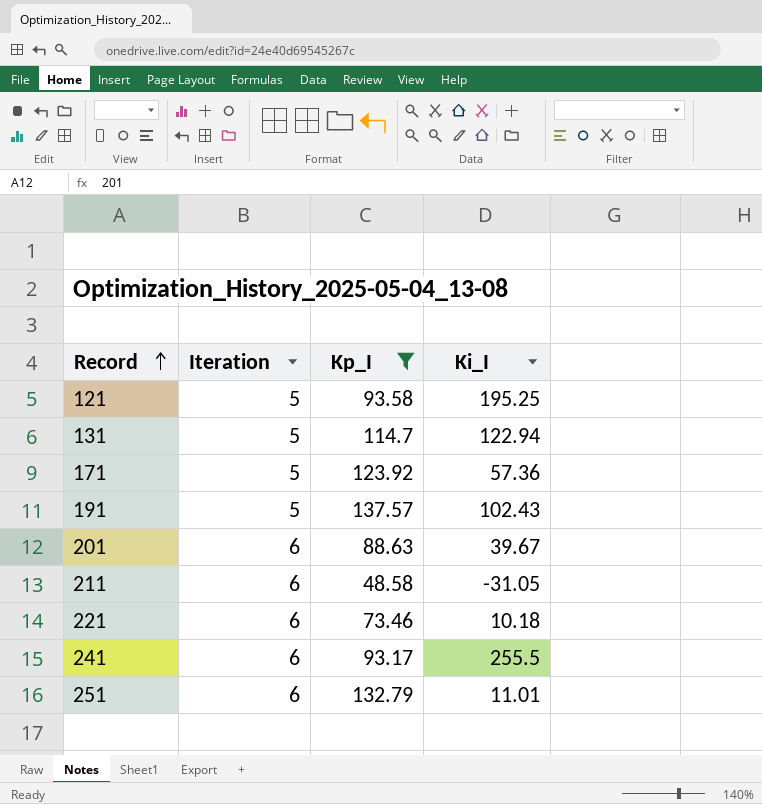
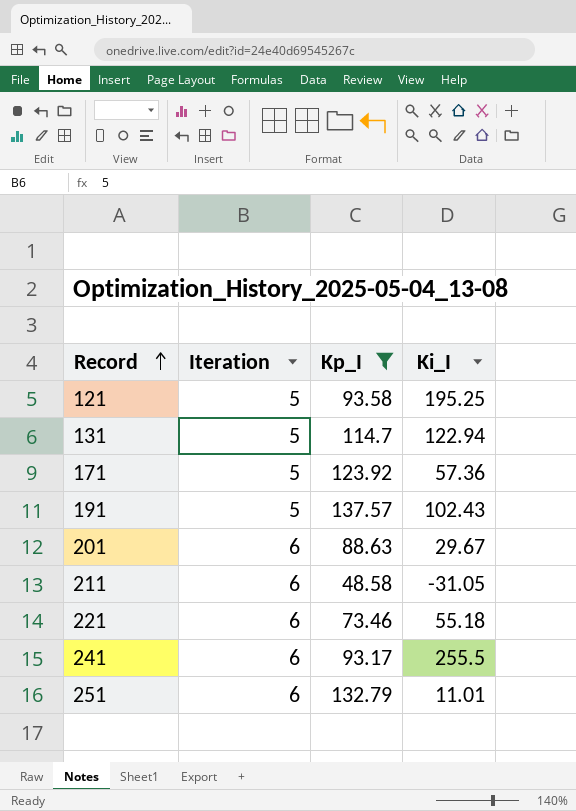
201 | Ki_I: 39.67 -> 29.67
221 | Ki_I: 10.18 -> 55.18

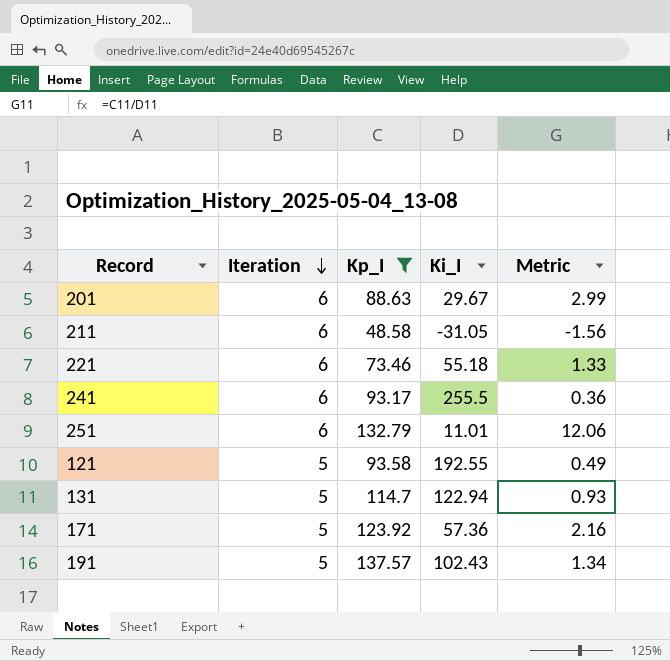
row order: Record ascending -> Iteration descending
column Metric | formula: none -> [Kp_I] / [Ki_I]
121 | Ki_I: 195.25 -> 192.55

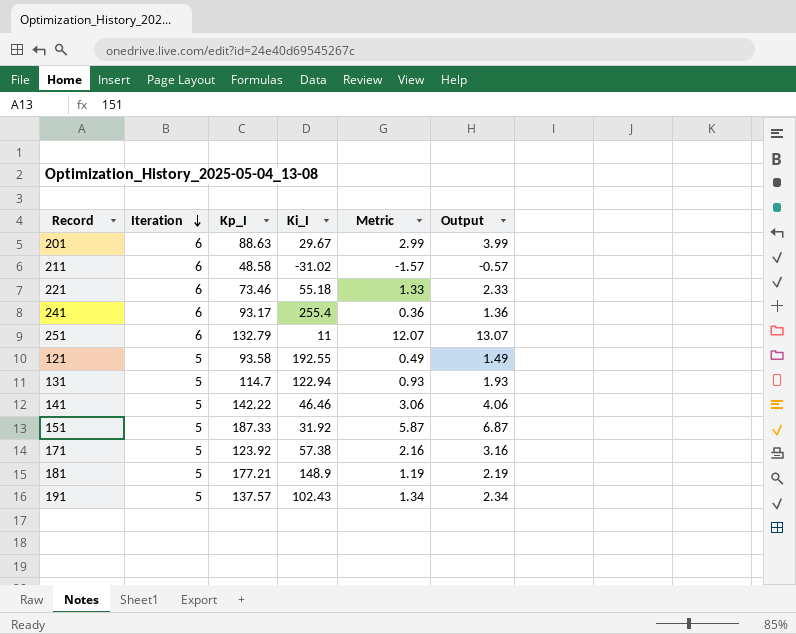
filter: Kp_I <= 137.57 -> none
column Output | formula: none -> [Metric] + 1
211 | Ki_I: -31.05 -> -31.02
211 | Metric: -1.56 -> -1.57
241 | Ki_I: 255.5 -> 255.4
251 | Ki_I: 11.01 -> 11
251 | Metric: 12.06 -> 12.07
171 | Ki_I: 57.36 -> 57.38

